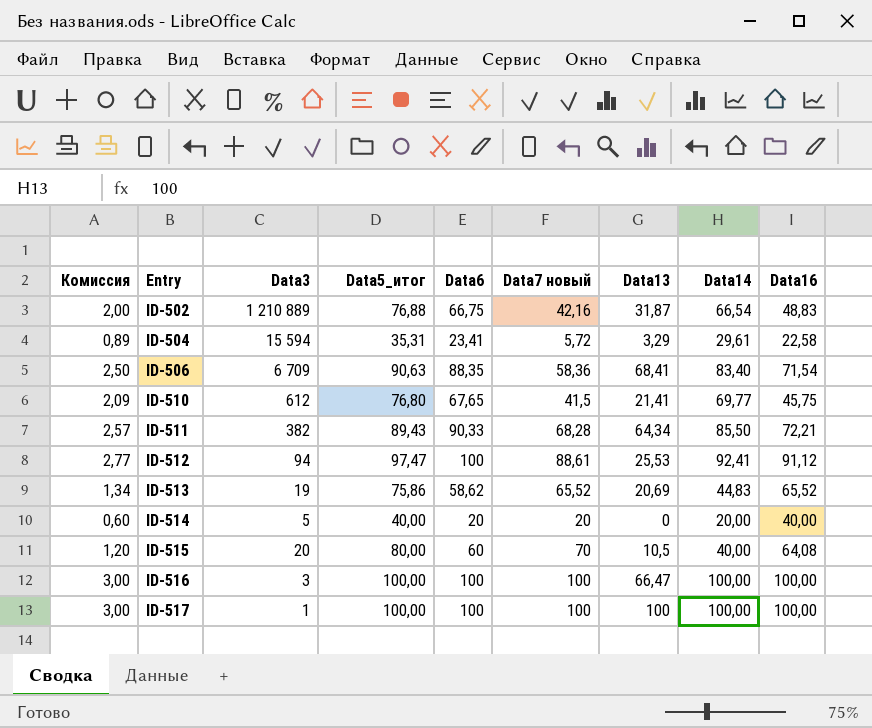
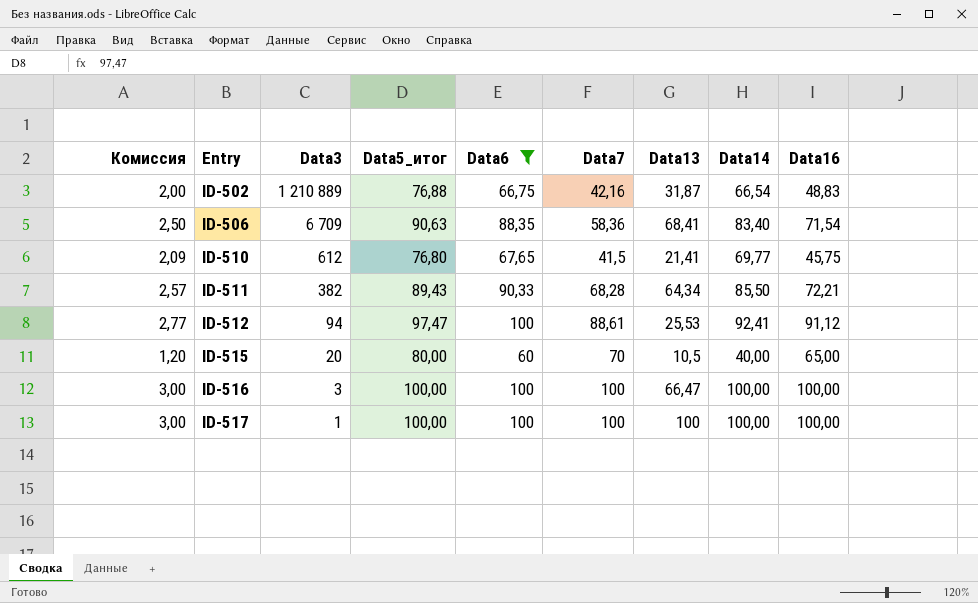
filter: none -> Data6 >= 60
column name: Data7 новый -> Data7
ID-515 | Data16: 64,08 -> 65,00

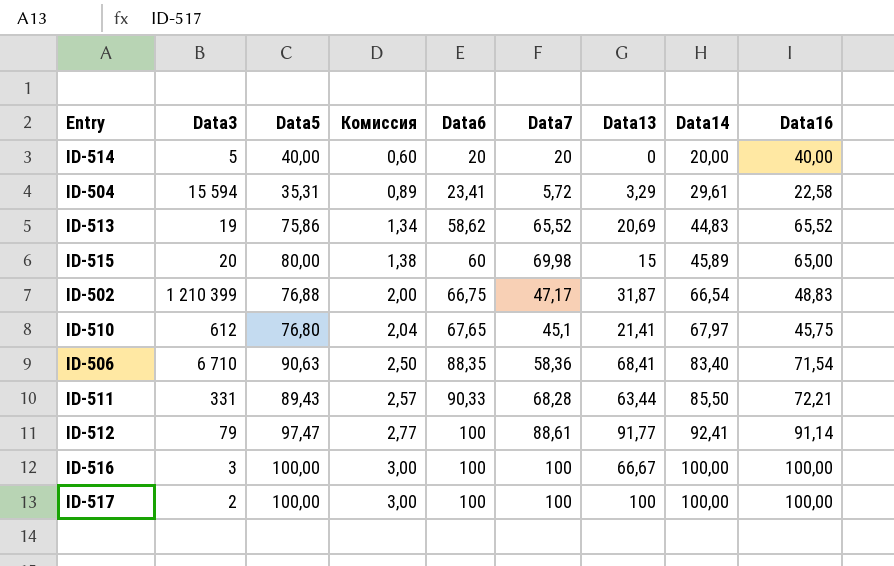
filter: Data6 >= 60 -> none
row order: Entry ascending -> Комиссия ascending
column name: Data5_итог -> Data5
column Комиссия | position: 1 -> 4
ID-515 | Комиссия: 1,20 -> 1,38
ID-515 | Data7: 70 -> 69,98
ID-515 | Data13: 10,5 -> 15
ID-515 | Data14: 40,00 -> 45,89
ID-502 | Data3: 1 210 889 -> 1 210 399
ID-502 | Data7: 42,16 -> 47,17
ID-510 | Комиссия: 2,09 -> 2,04
ID-510 | Data7: 41,5 -> 45,1
ID-510 | Data14: 69,77 -> 67,97
ID-506 | Data3: 6 709 -> 6 710
ID-511 | Data3: 382 -> 331
ID-511 | Data13: 64,34 -> 63,44
ID-512 | Data3: 94 -> 79
ID-512 | Data13: 25,53 -> 91,77
ID-512 | Data16: 91,12 -> 91,14
ID-516 | Data13: 66,47 -> 66,67
ID-517 | Data3: 1 -> 2

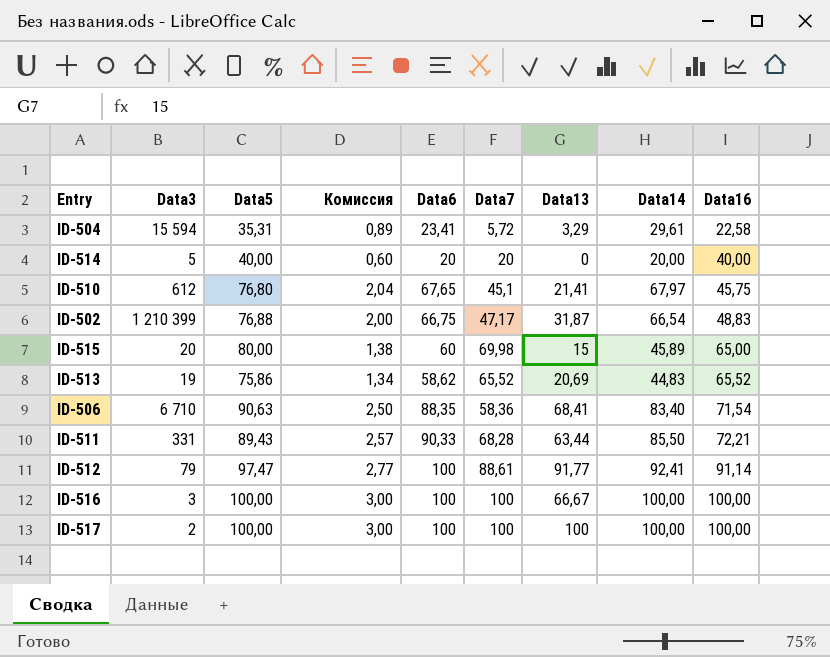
row order: Комиссия ascending -> Data16 ascending

